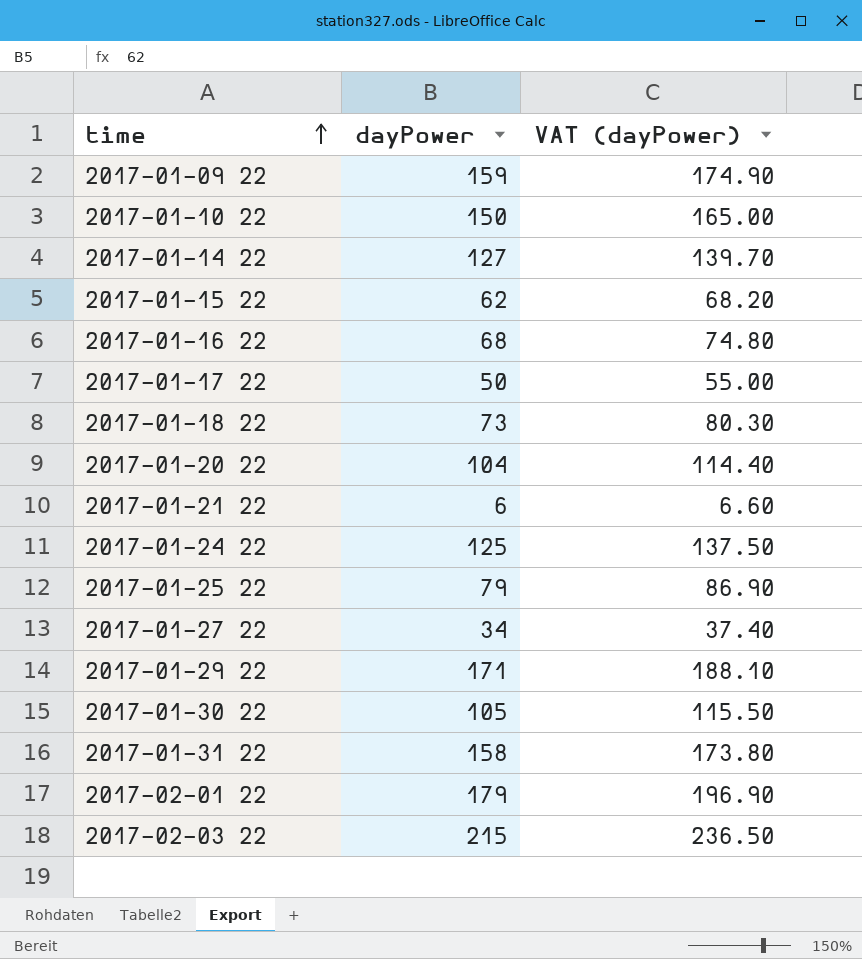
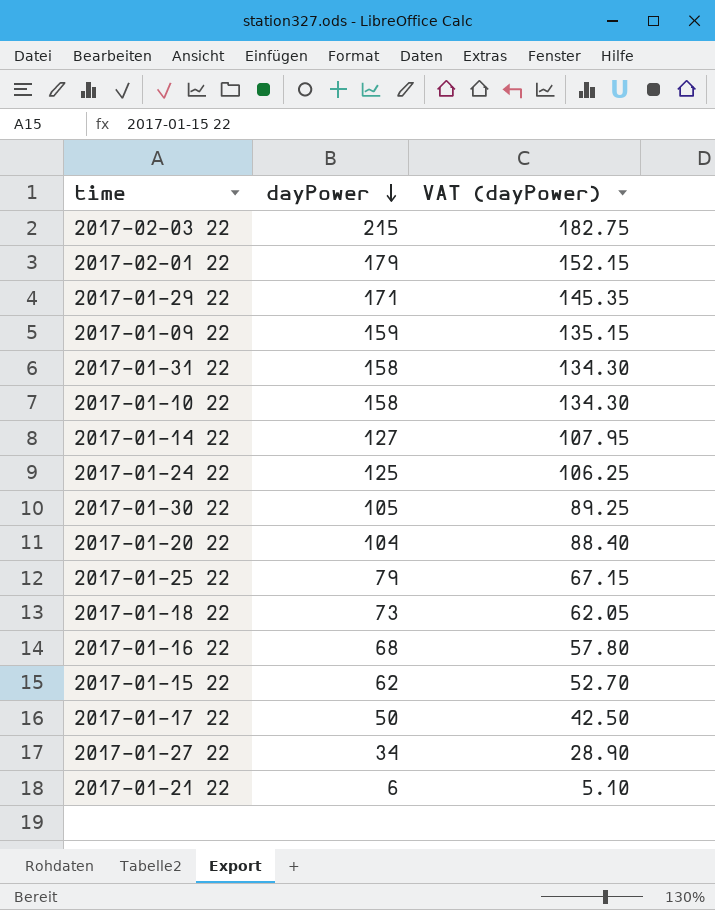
row order: time ascending -> dayPower descending
column VAT (dayPower) | formula: [dayPower] * 1.1 -> [dayPower] * 0.85
2017-01-10 22 | dayPower: 150 -> 158

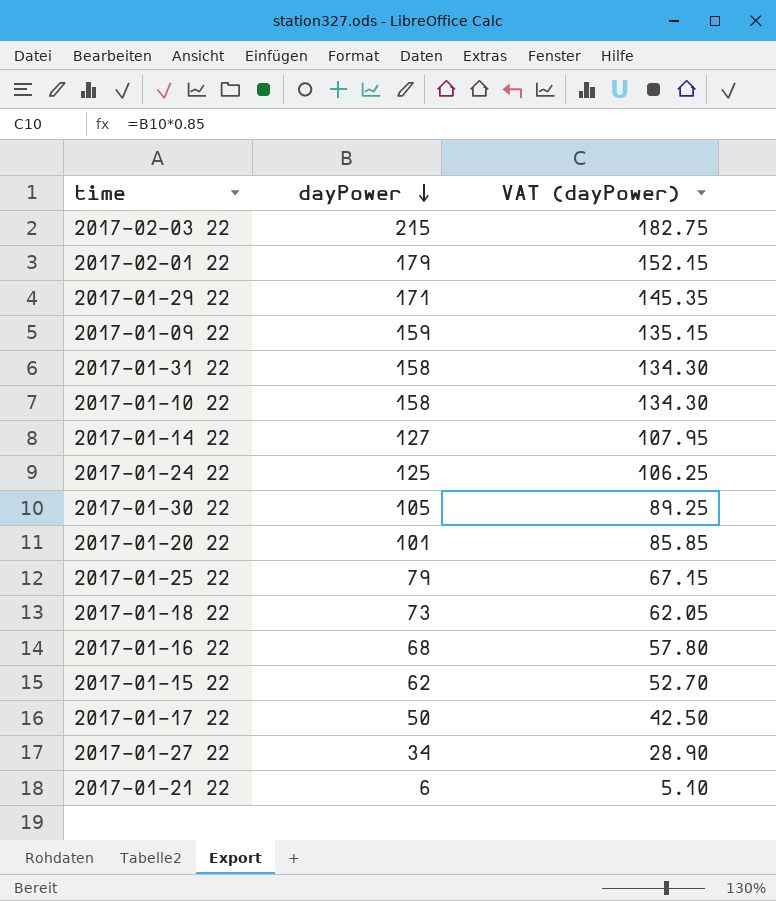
2017-01-20 22 | dayPower: 104 -> 101
2017-01-20 22 | VAT (dayPower): 88.40 -> 85.85

